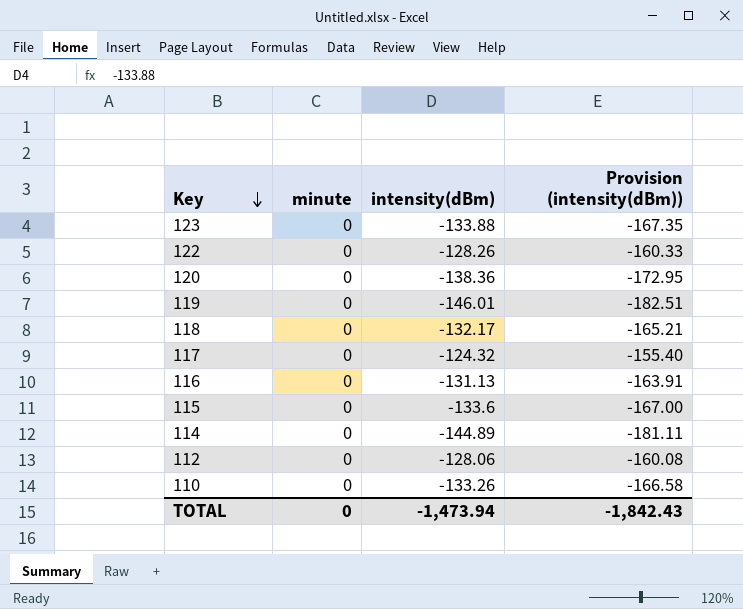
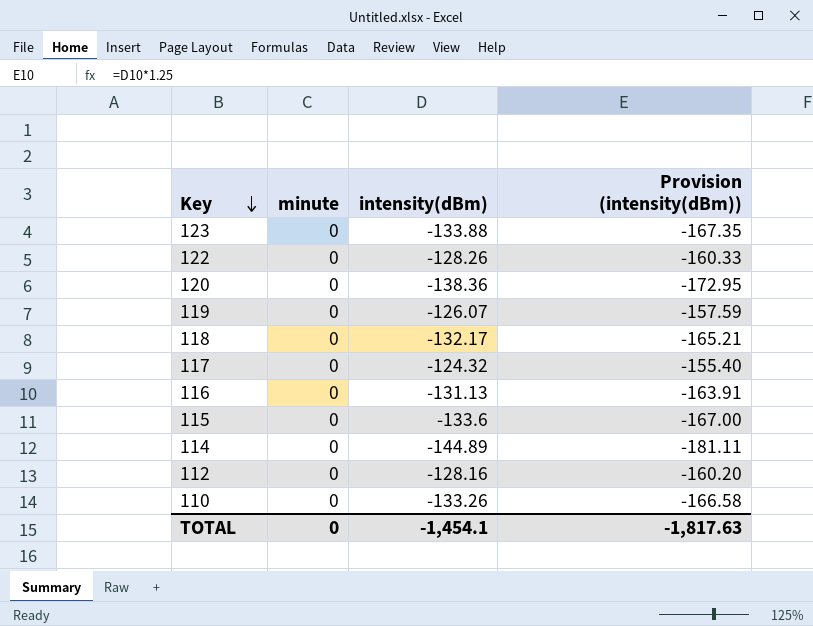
119 | intensity(dBm): -146.01 -> -126.07
119 | Provision (intensity(dBm)): -182.51 -> -157.59
112 | intensity(dBm): -128.06 -> -128.16
112 | Provision (intensity(dBm)): -160.08 -> -160.20
TOTAL | intensity(dBm): -1,473.94 -> -1,454.1
TOTAL | Provision (intensity(dBm)): -1,842.43 -> -1,817.63

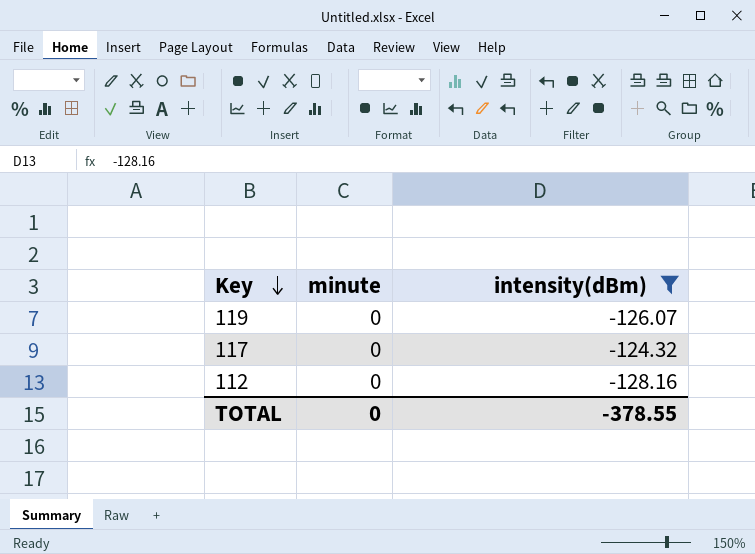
filter: none -> intensity(dBm) >= -128.16
column Provision (intensity(dBm)) | formula: [intensity(dBm)] * 1.25 -> none
TOTAL | intensity(dBm): -1,454.1 -> -378.55

